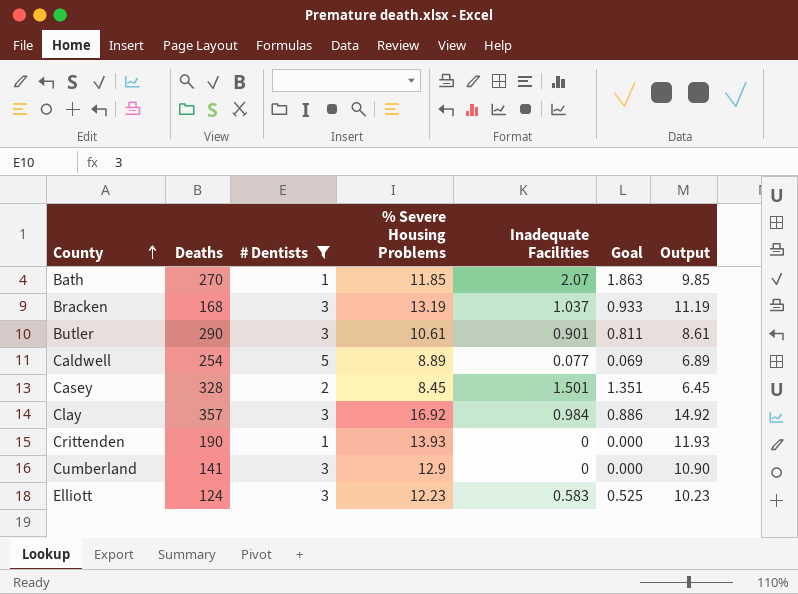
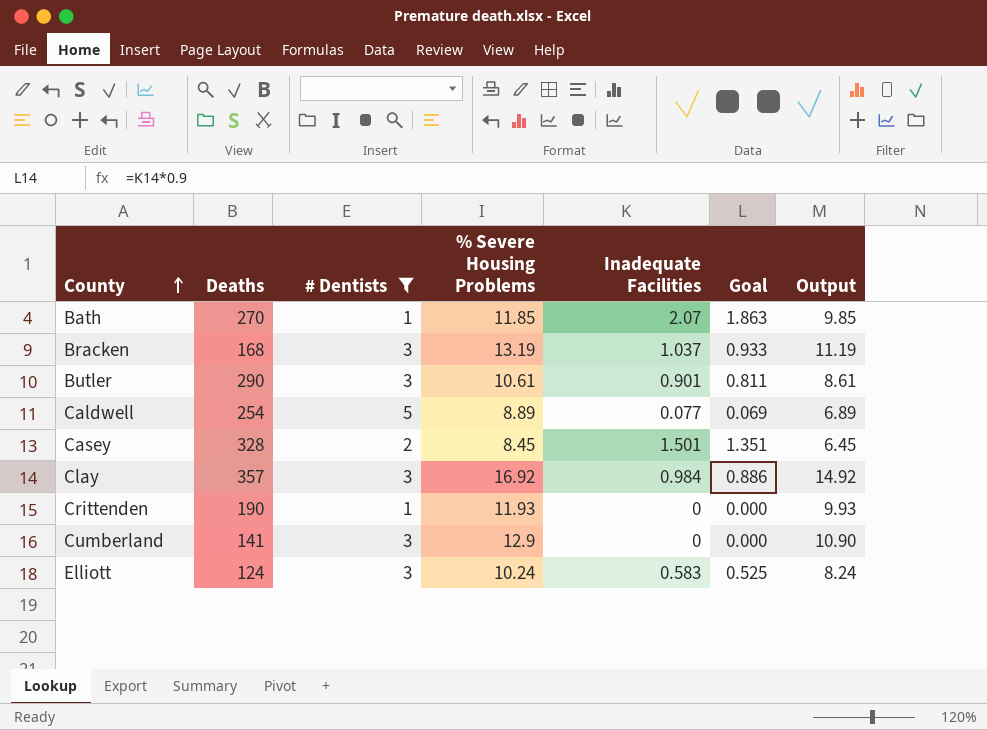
Crittenden | % Severe Housing Problems: 13.93 -> 11.93
Crittenden | Output: 11.93 -> 9.93
Elliott | % Severe Housing Problems: 12.23 -> 10.24
Elliott | Output: 10.23 -> 8.24

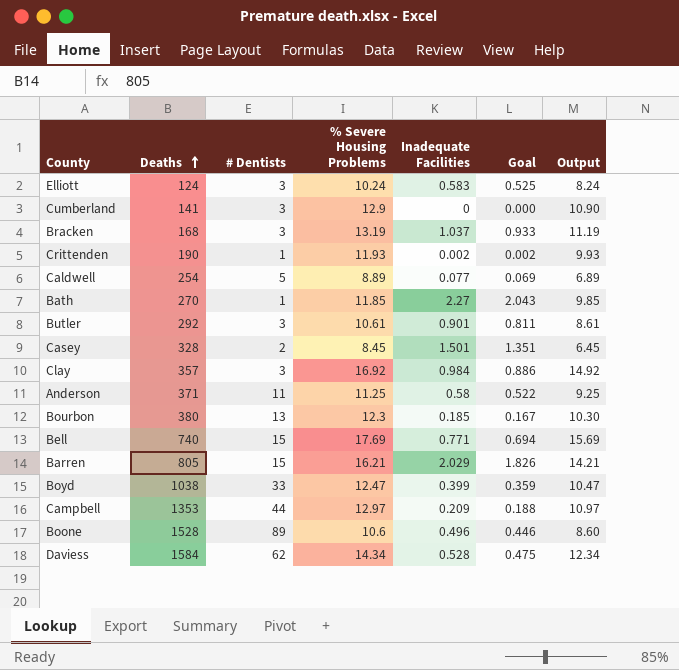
filter: # Dentists <= 5 -> none
row order: County ascending -> Deaths ascending
Crittenden | Inadequate Facilities: 0 -> 0.002
Crittenden | Goal: 0.000 -> 0.002
Bath | Inadequate Facilities: 2.07 -> 2.27
Bath | Goal: 1.863 -> 2.043
Butler | Deaths: 290 -> 292

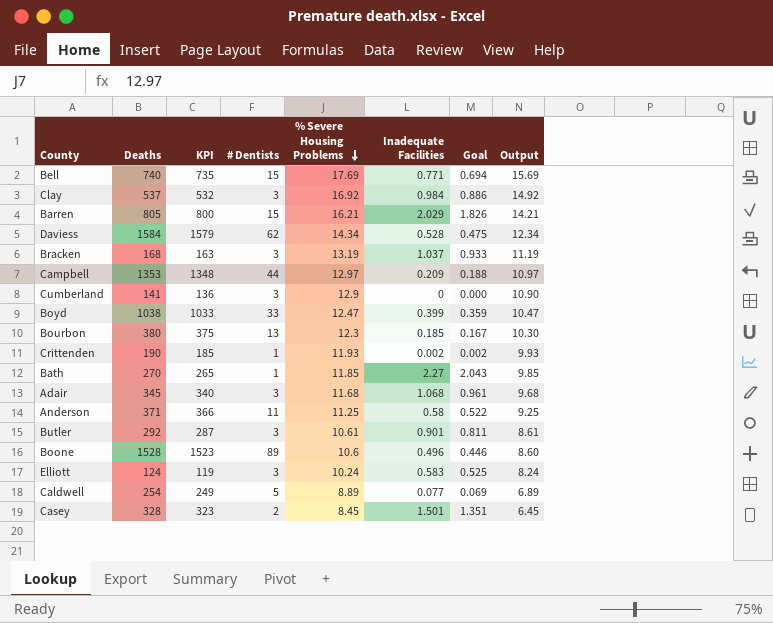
row order: Deaths ascending -> % Severe Housing Problems descending
column KPI | formula: none -> [Deaths] - 5
Clay | Deaths: 357 -> 537
row Adair: none -> 345 | 340 | 3 | 11.68 | 1.068 | 0.961 | 9.68

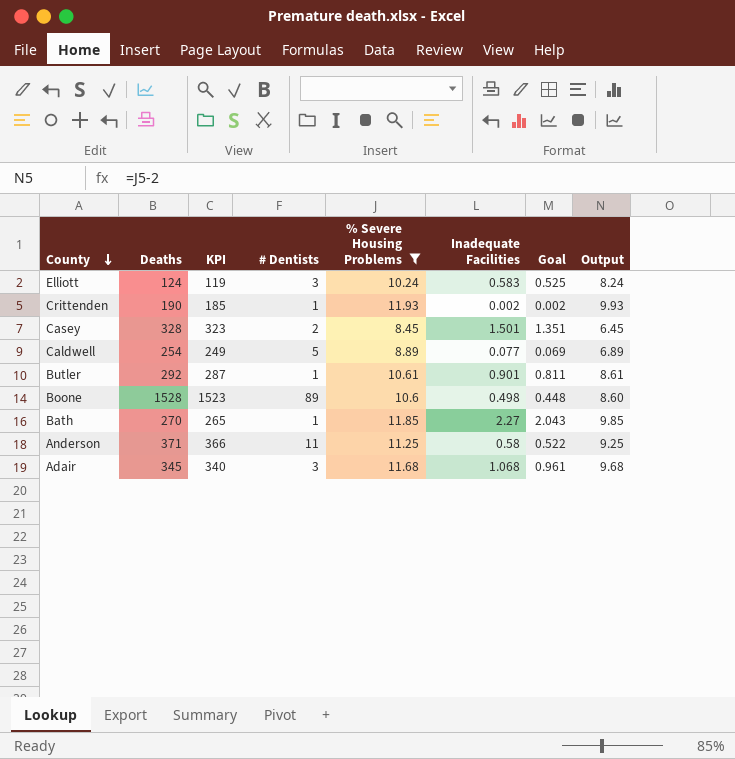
filter: none -> % Severe Housing Problems <= 11.93
row order: % Severe Housing Problems descending -> County descending
Butler | # Dentists: 3 -> 1
Boone | Inadequate Facilities: 0.496 -> 0.498
Boone | Goal: 0.446 -> 0.448

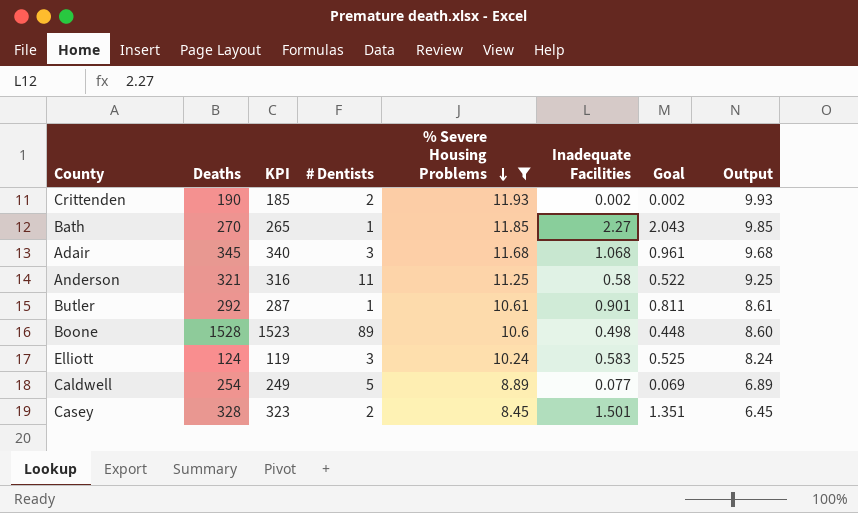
row order: County descending -> % Severe Housing Problems descending
Crittenden | # Dentists: 1 -> 2
Anderson | Deaths: 371 -> 321
Anderson | KPI: 366 -> 316

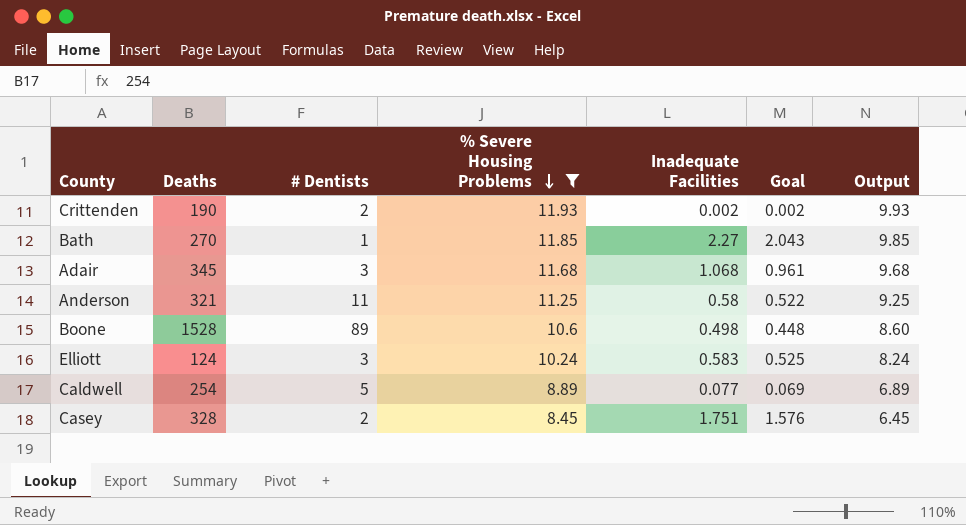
column KPI | formula: [Deaths] - 5 -> none
row Butler: 292 | 287 | 1 | 10.61 | 0.901 | 0.811 | 8.61 -> none
Casey | Inadequate Facilities: 1.501 -> 1.751
Casey | Goal: 1.351 -> 1.576

